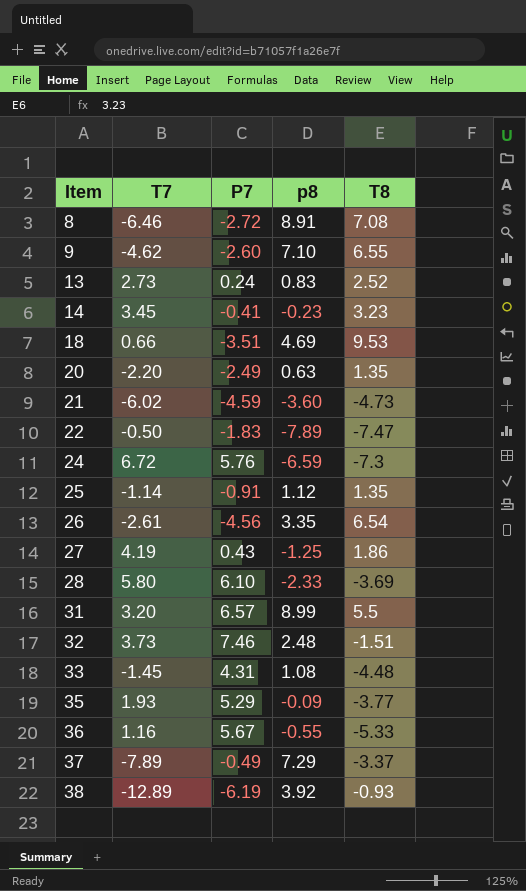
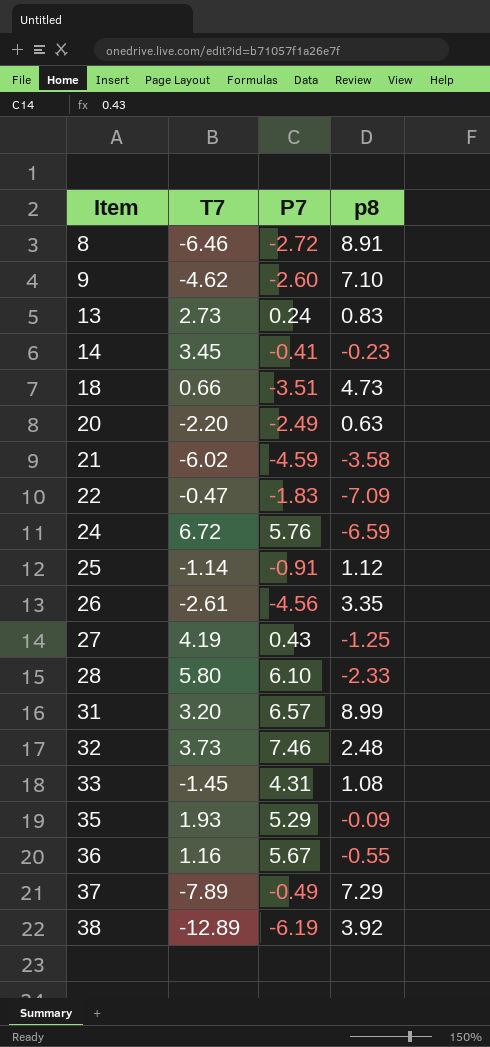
column T8 | position: 5 -> none
18 | p8: 4.69 -> 4.73
21 | p8: -3.60 -> -3.58
22 | T7: -0.50 -> -0.47
22 | p8: -7.89 -> -7.09

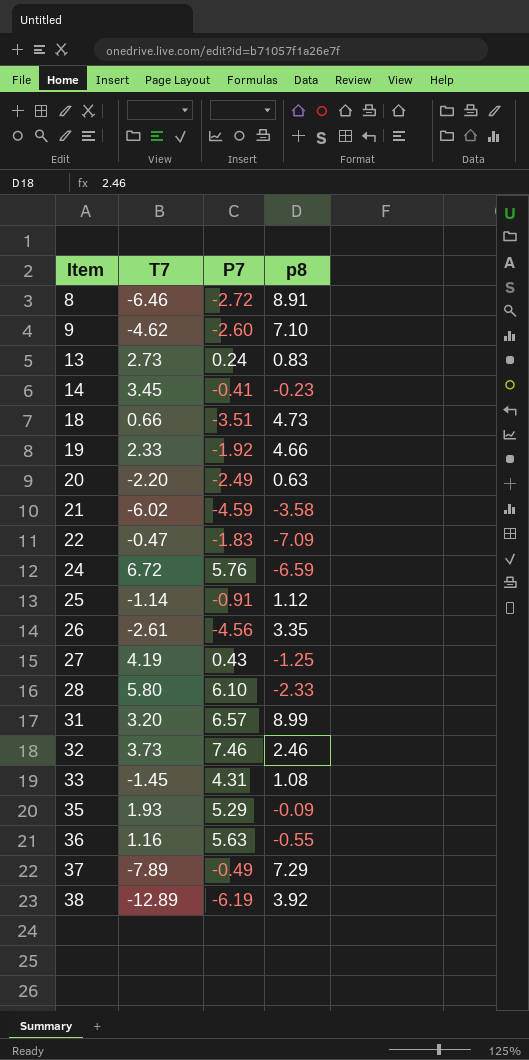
row 19: none -> 2.33 | -1.92 | 4.66
32 | p8: 2.48 -> 2.46
36 | P7: 5.67 -> 5.63

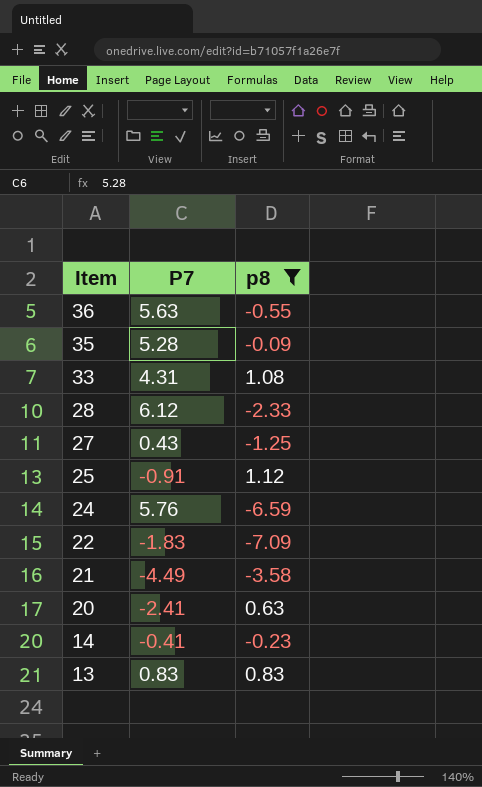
filter: none -> p8 <= 1.12
row order: Item ascending -> Item descending
column T7 | position: 2 -> none
35 | P7: 5.29 -> 5.28
28 | P7: 6.10 -> 6.12
21 | P7: -4.59 -> -4.49
20 | P7: -2.49 -> -2.41
13 | P7: 0.24 -> 0.83

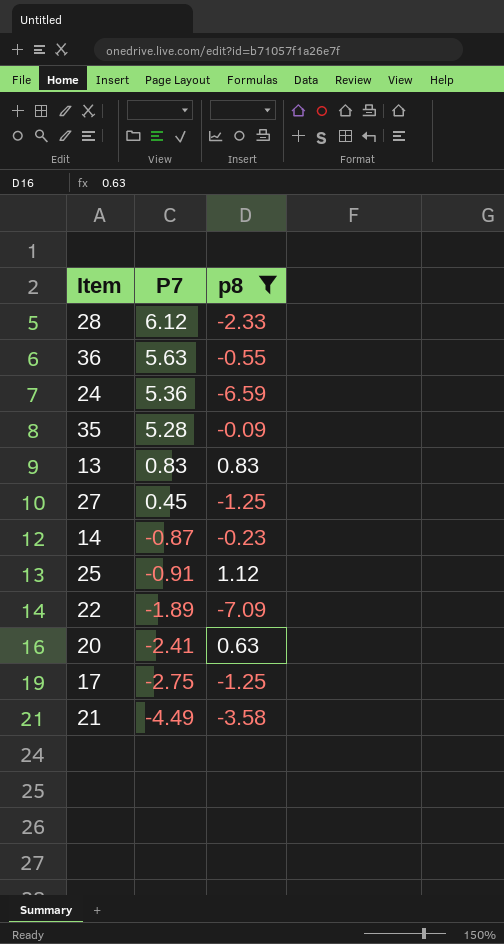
row order: Item descending -> P7 descending
row 33: 4.31 | 1.08 -> none
24 | P7: 5.76 -> 5.36
27 | P7: 0.43 -> 0.45
14 | P7: -0.41 -> -0.87
22 | P7: -1.83 -> -1.89
row 17: none -> -2.75 | -1.25

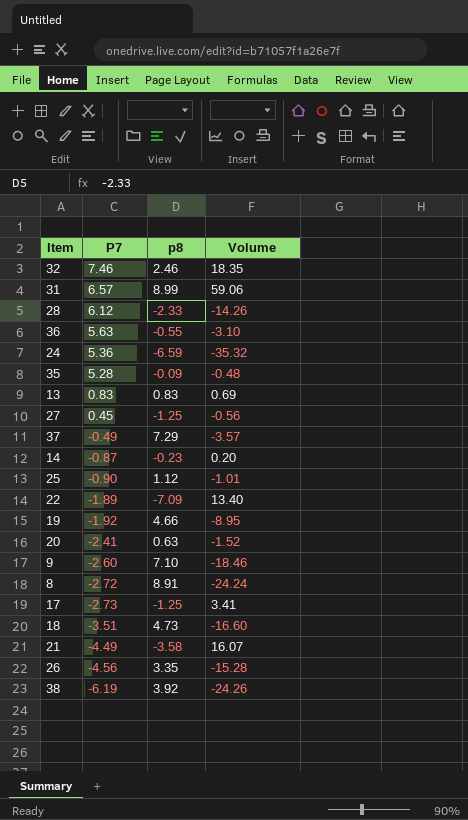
filter: p8 <= 1.12 -> none
column Volume | formula: none -> [P7] * [p8]
25 | P7: -0.91 -> -0.90
17 | P7: -2.75 -> -2.73

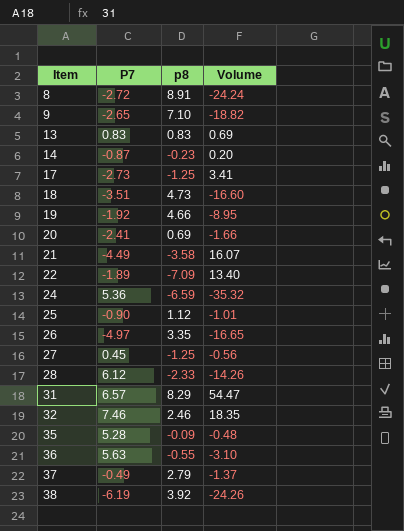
row order: P7 descending -> Item ascending
9 | P7: -2.60 -> -2.65
9 | Volume: -18.46 -> -18.82
20 | p8: 0.63 -> 0.69
20 | Volume: -1.52 -> -1.66
26 | P7: -4.56 -> -4.97
26 | Volume: -15.28 -> -16.65
31 | p8: 8.99 -> 8.29
31 | Volume: 59.06 -> 54.47
37 | p8: 7.29 -> 2.79
37 | Volume: -3.57 -> -1.37

